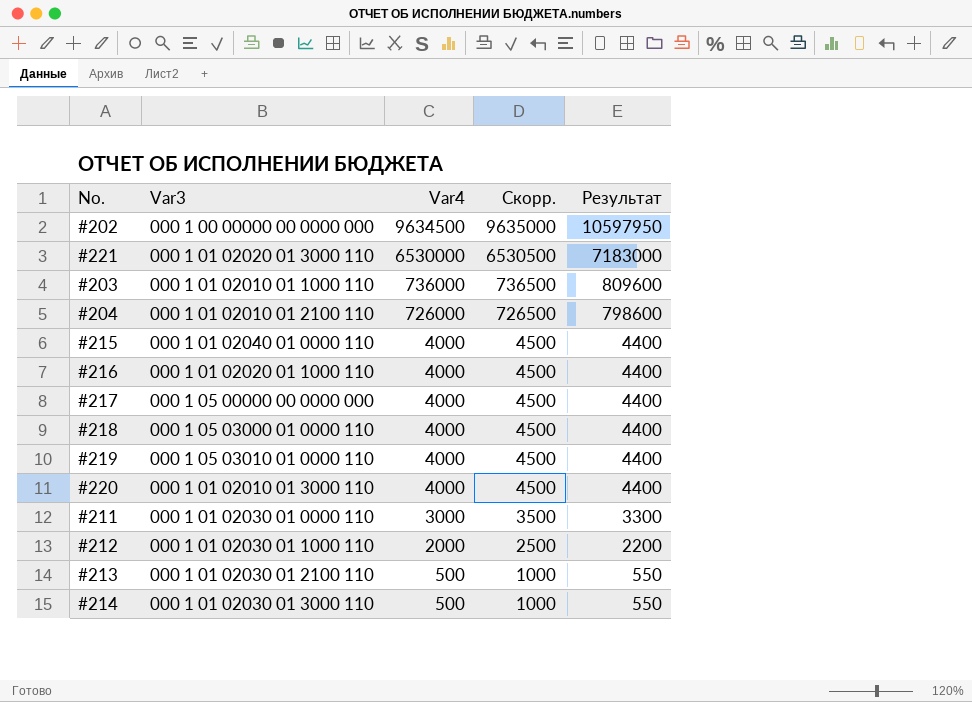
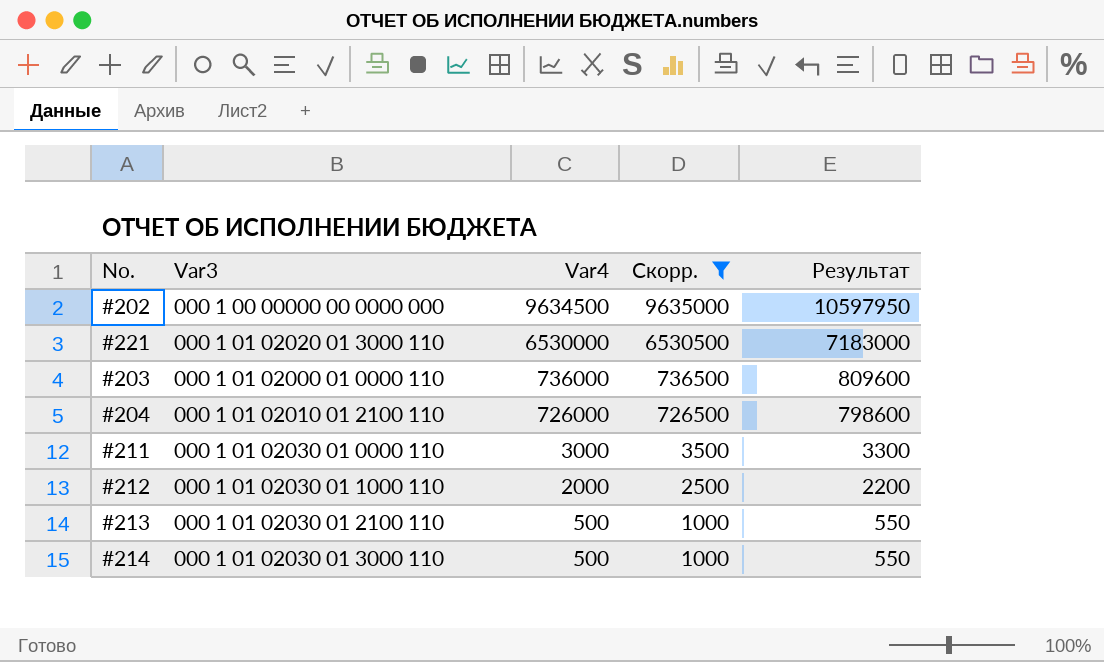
filter: none -> Скорр. != 4500
#203 | Var3: 000 1 01 02010 01 1000 110 -> 000 1 01 02000 01 0000 110

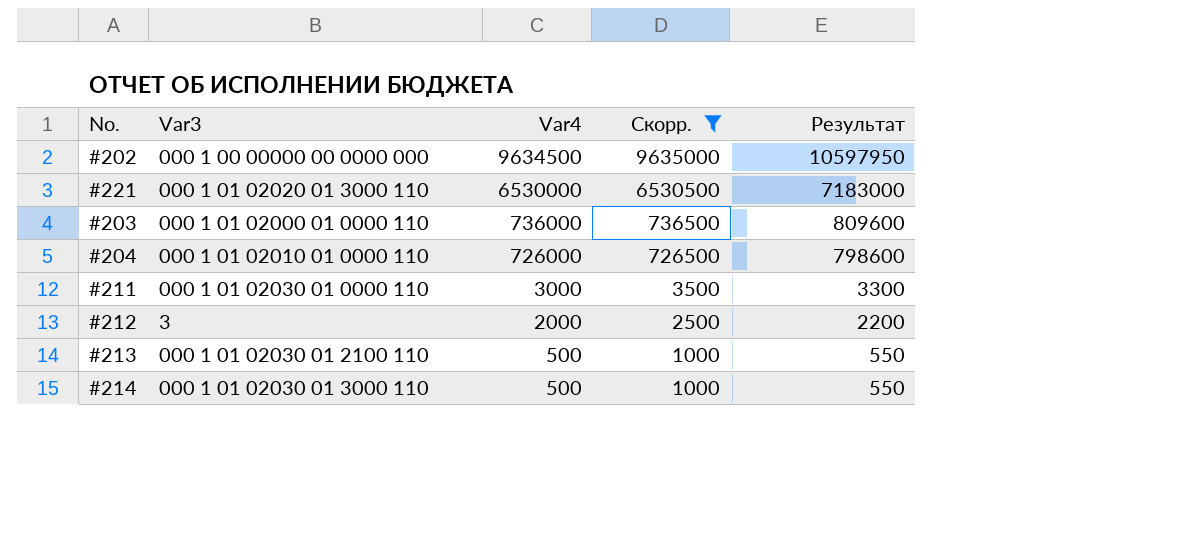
#204 | Var3: 000 1 01 02010 01 2100 110 -> 000 1 01 02010 01 0000 110
#212 | Var3: 000 1 01 02030 01 1000 110 -> 3

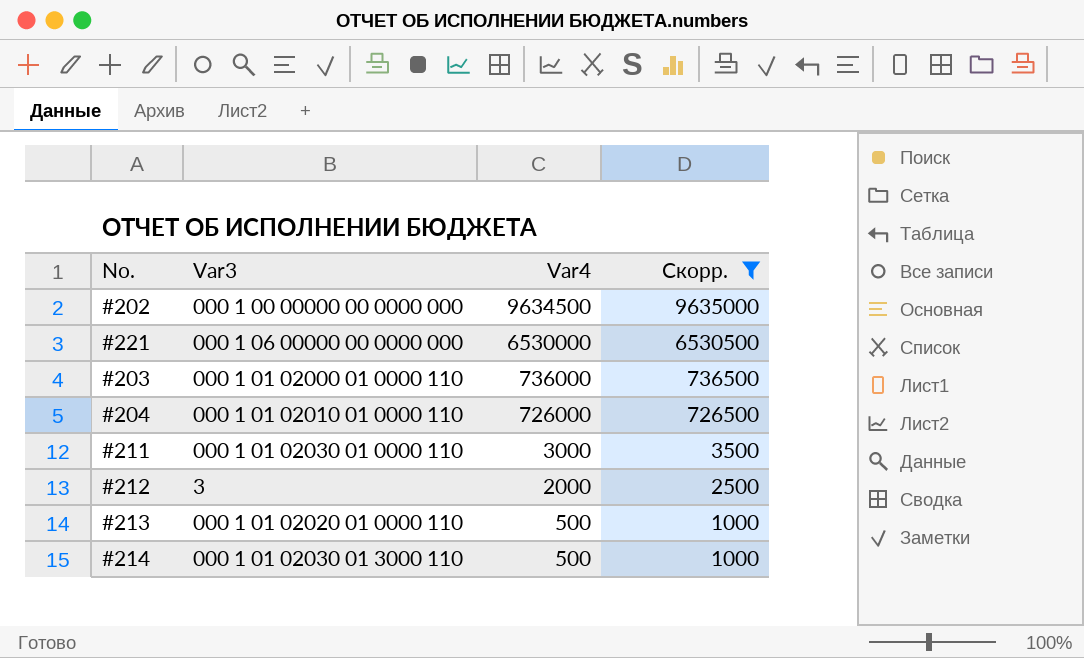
column Результат | formula: [Var4] * 1,1 -> none
#221 | Var3: 000 1 01 02020 01 3000 110 -> 000 1 06 00000 00 0000 000
#213 | Var3: 000 1 01 02030 01 2100 110 -> 000 1 01 02020 01 0000 110

